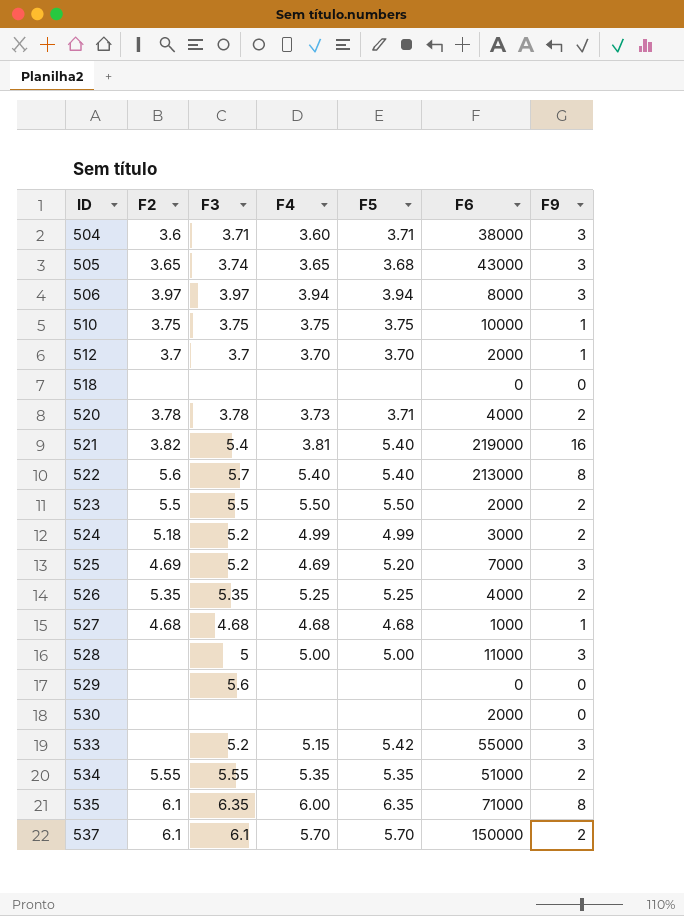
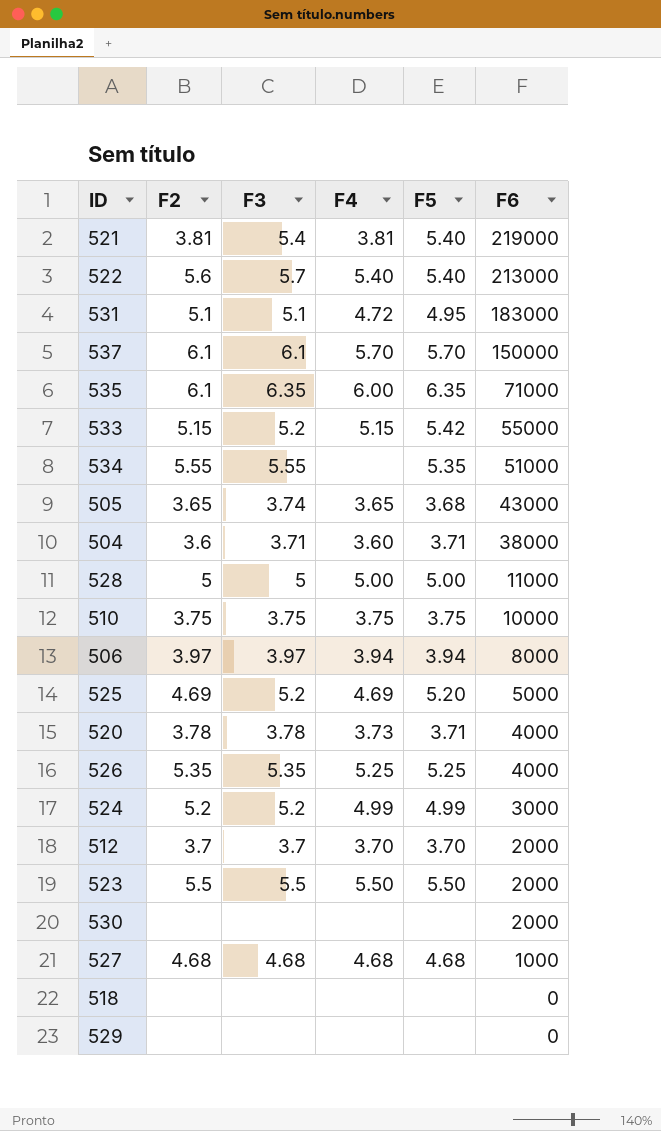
row order: ID ascending -> F6 descending
column F9 | position: 7 -> none
521 | F2: 3.82 -> 3.81
row 531: none -> 5.1 | 5.1 | 4.72 | 4.95 | 183000
533 | F2: none -> 5.15
534 | F4: 5.35 -> none
528 | F2: none -> 5
525 | F6: 7000 -> 5000
524 | F2: 5.18 -> 5.2
529 | F3: 5.6 -> none

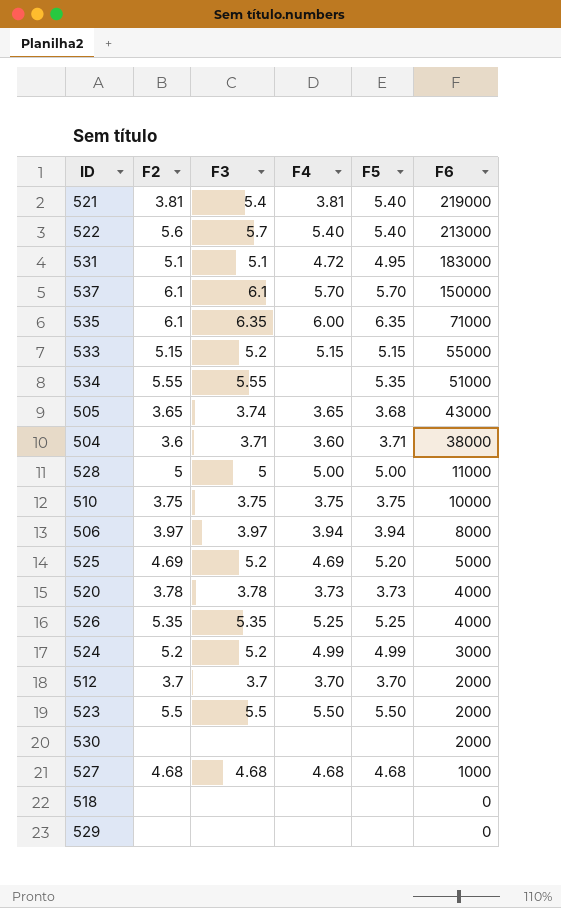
533 | F5: 5.42 -> 5.15
520 | F5: 3.71 -> 3.73

